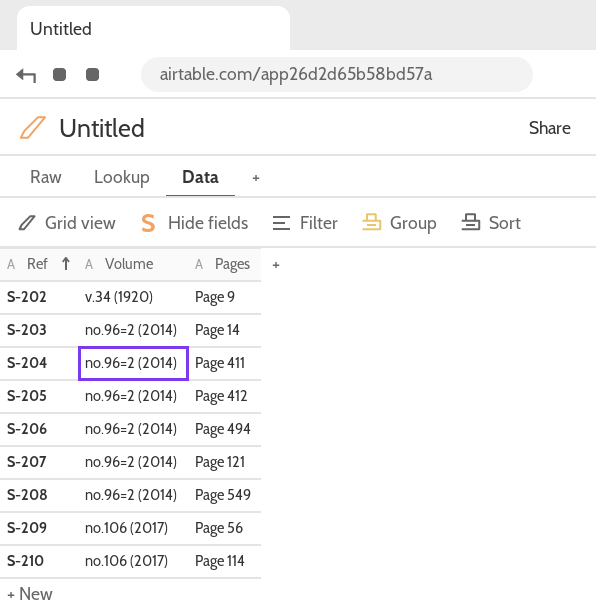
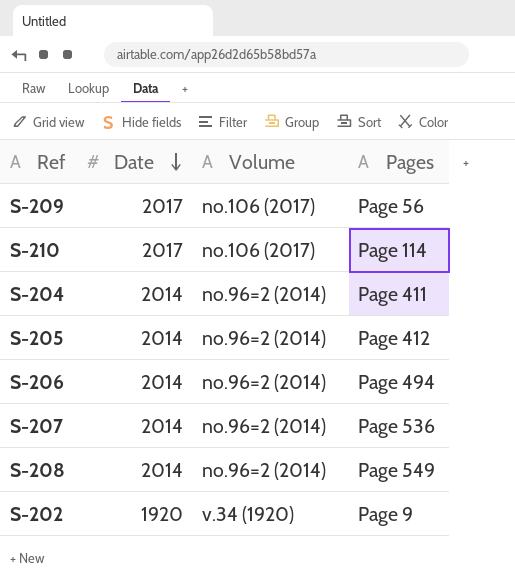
row order: Ref ascending -> Date descending
column Date | position: none -> 2
row S-203: no.96=2 (2014) | Page 14 -> none
S-207 | Pages: Page 121 -> Page 536

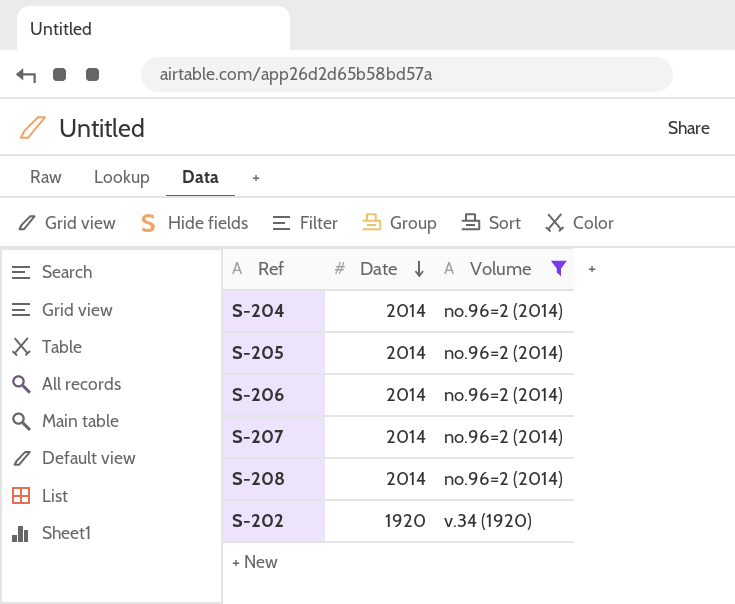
filter: none -> Volume != no.106 (2017)
column Pages | position: 4 -> none

